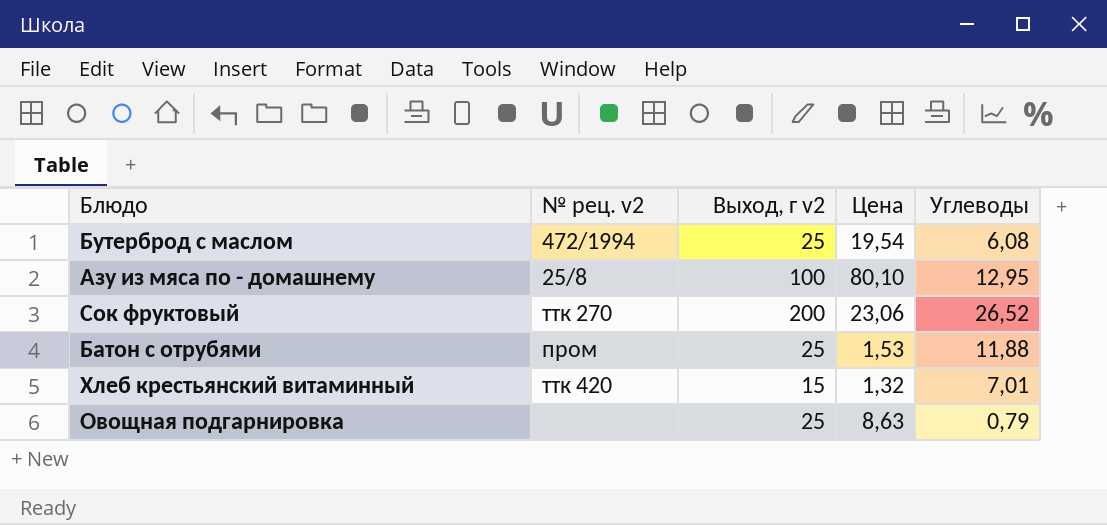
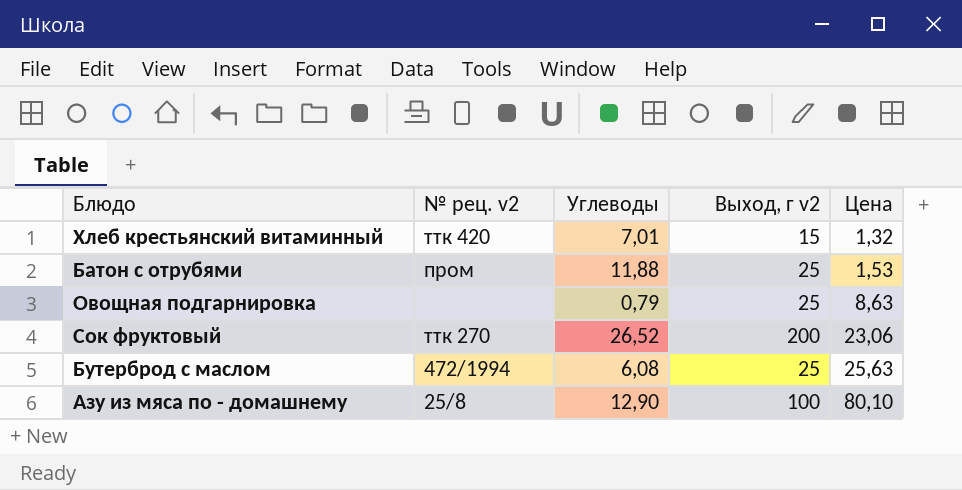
row order: none -> Цена ascending
column Углеводы | position: 5 -> 3
Бутерброд с маслом | Цена: 19,54 -> 25,63
Азу из мяса по - домашнему | Углеводы: 12,95 -> 12,90

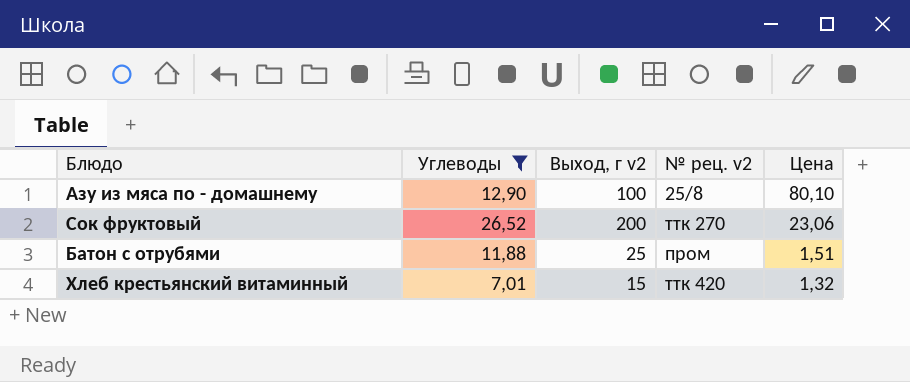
filter: none -> Углеводы >= 7,01
row order: Цена ascending -> Цена descending
column № рец. v2 | position: 2 -> 4
Батон с отрубями | Цена: 1,53 -> 1,51

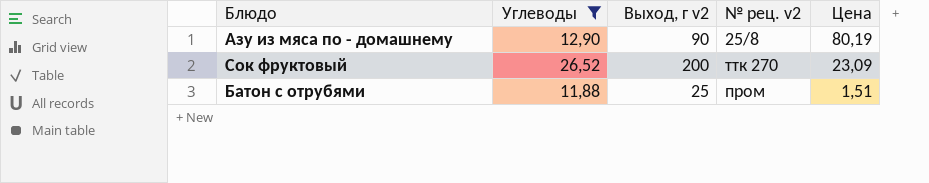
row Хлеб крестьянский витаминный: 7,01 | 15 | ттк 420 | 1,32 -> none
Азу из мяса по - домашнему | Выход, г v2: 100 -> 90
Азу из мяса по - домашнему | Цена: 80,10 -> 80,19
Сок фруктовый | Цена: 23,06 -> 23,09

